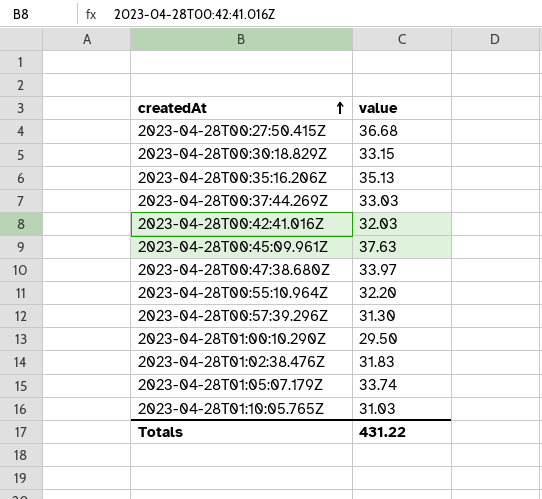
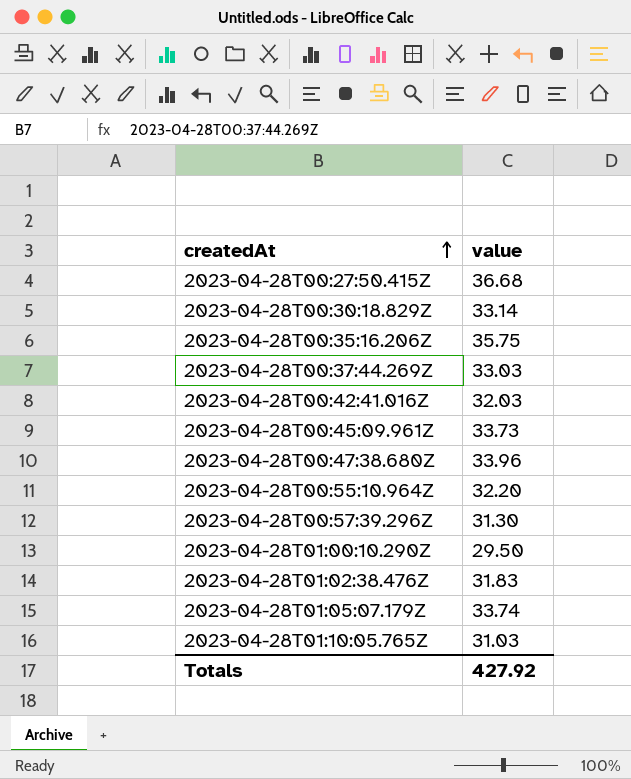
2023-04-28T00:30:18.829Z | value: 33.15 -> 33.14
2023-04-28T00:35:16.206Z | value: 35.13 -> 35.75
2023-04-28T00:45:09.961Z | value: 37.63 -> 33.73
2023-04-28T00:47:38.680Z | value: 33.97 -> 33.96
Totals | value: 431.22 -> 427.92

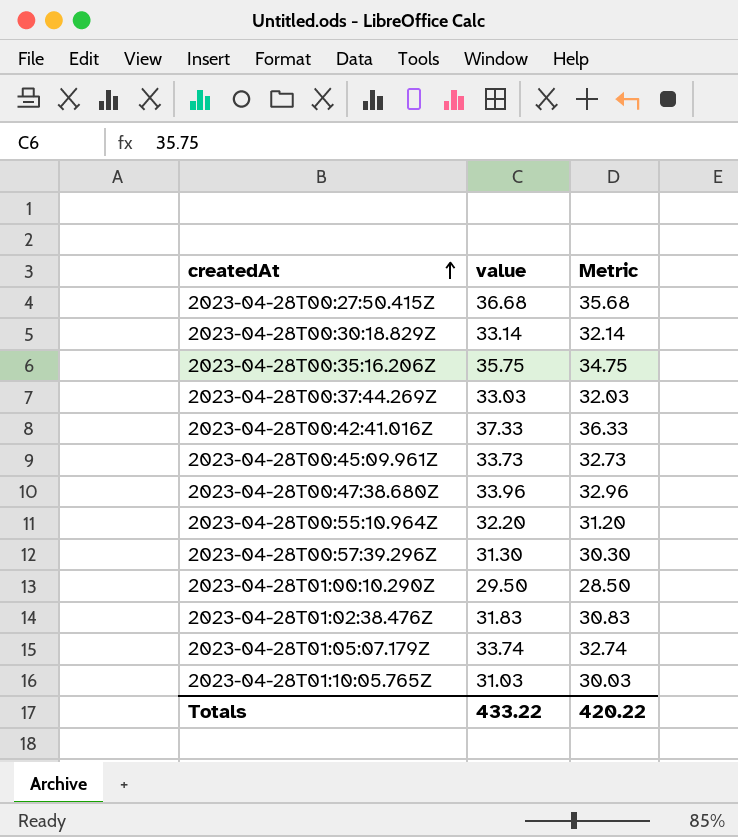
column Metric | formula: none -> [value] - 1
2023-04-28T00:42:41.016Z | value: 32.03 -> 37.33
Totals | value: 427.92 -> 433.22

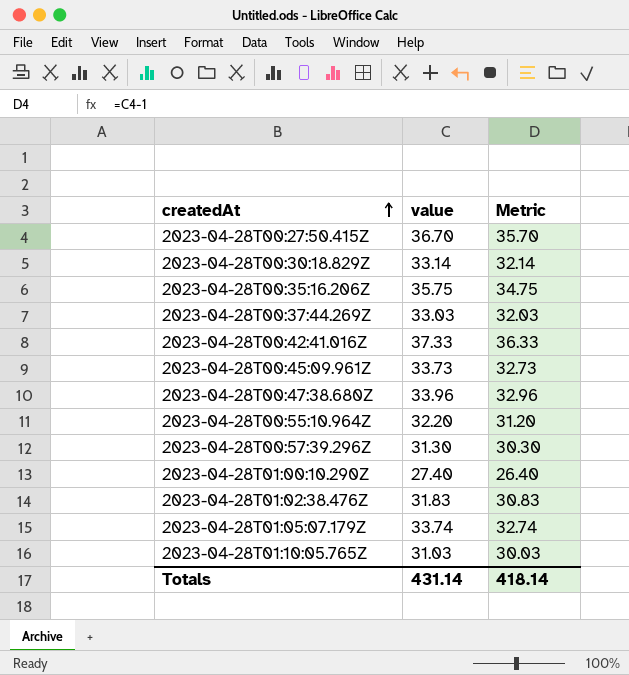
2023-04-28T00:27:50.415Z | value: 36.68 -> 36.70
2023-04-28T00:27:50.415Z | Metric: 35.68 -> 35.70
2023-04-28T01:00:10.290Z | value: 29.50 -> 27.40
2023-04-28T01:00:10.290Z | Metric: 28.50 -> 26.40
Totals | value: 433.22 -> 431.14
Totals | Metric: 420.22 -> 418.14

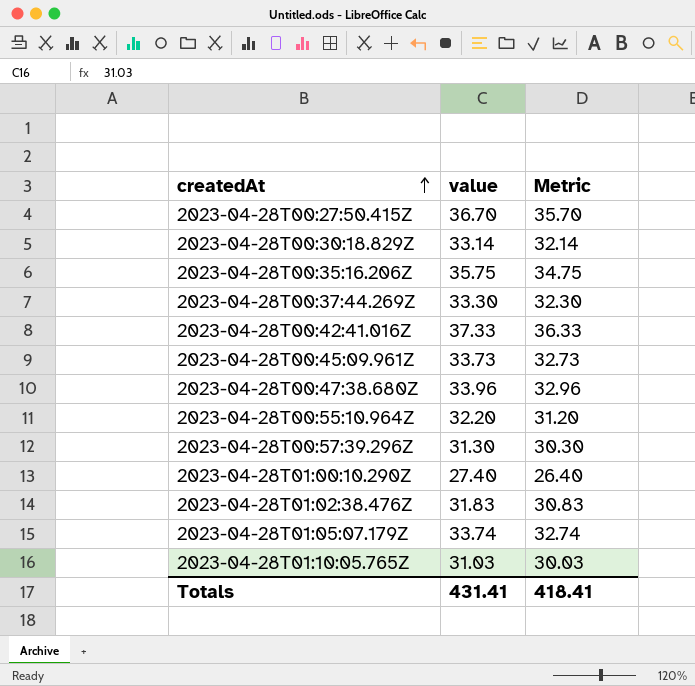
2023-04-28T00:37:44.269Z | value: 33.03 -> 33.30
2023-04-28T00:37:44.269Z | Metric: 32.03 -> 32.30
Totals | value: 431.14 -> 431.41
Totals | Metric: 418.14 -> 418.41

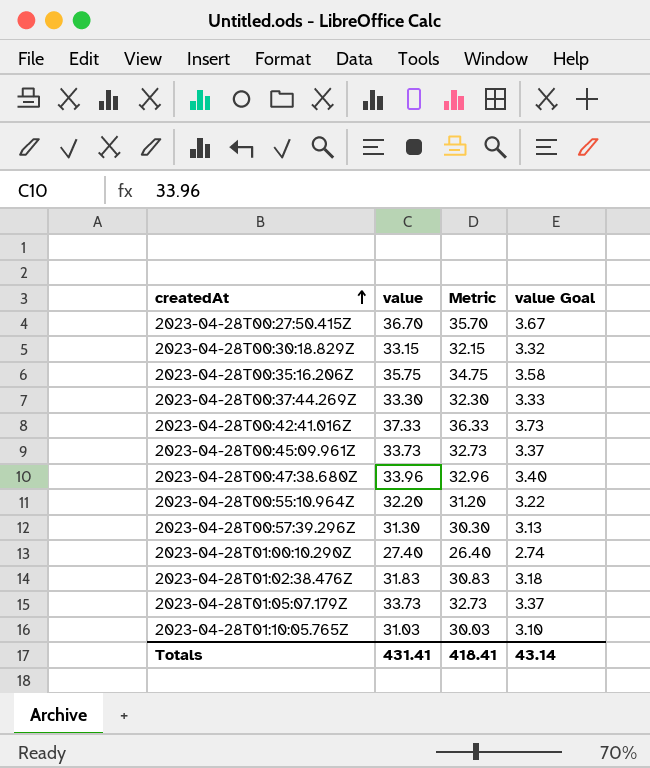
column value Goal | formula: none -> [value] * 0.1
2023-04-28T00:30:18.829Z | value: 33.14 -> 33.15
2023-04-28T00:30:18.829Z | Metric: 32.14 -> 32.15
2023-04-28T01:05:07.179Z | value: 33.74 -> 33.73
2023-04-28T01:05:07.179Z | Metric: 32.74 -> 32.73

